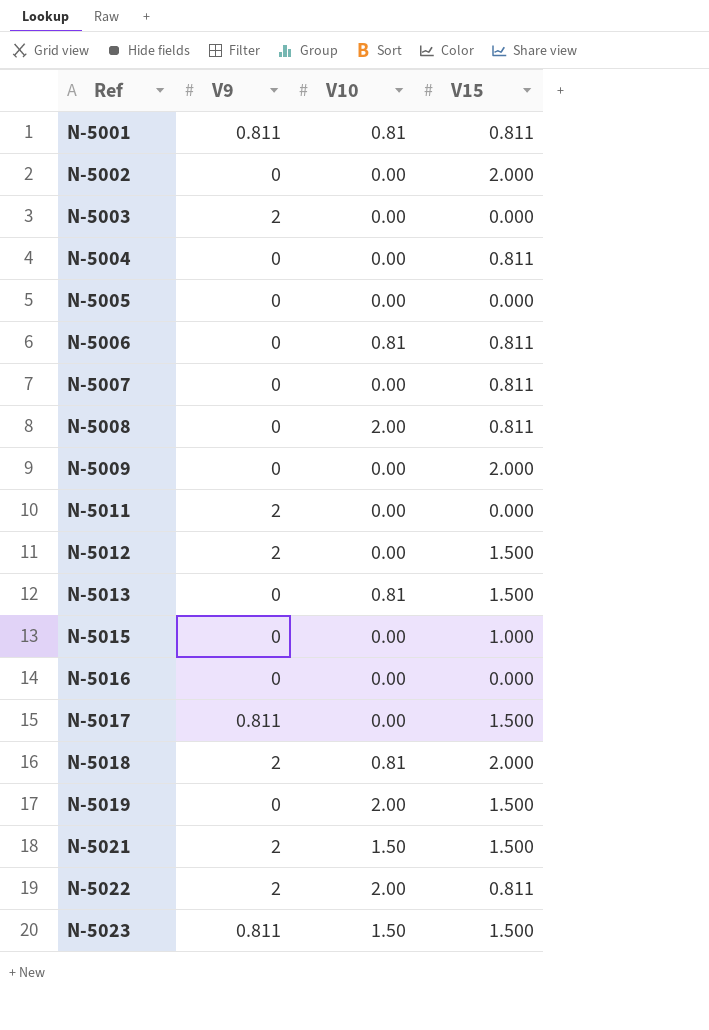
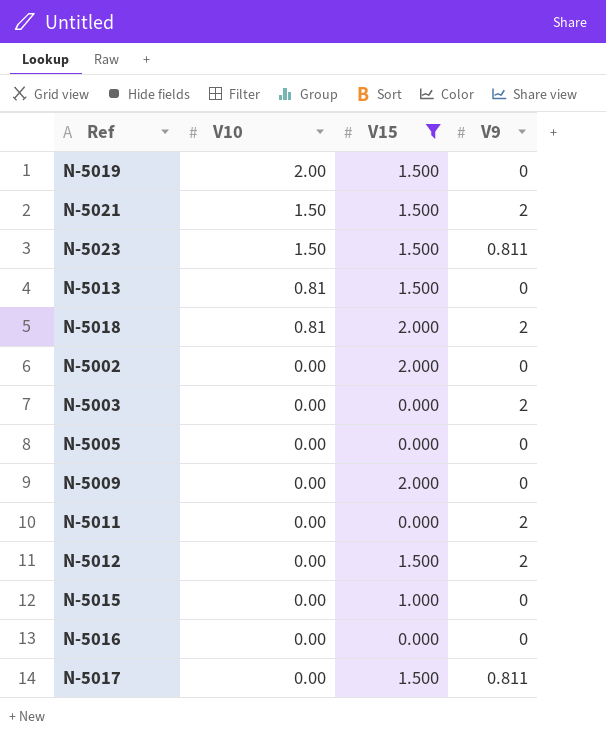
filter: none -> V15 != 0.811
row order: Ref ascending -> V10 descending
column V9 | position: 2 -> 4

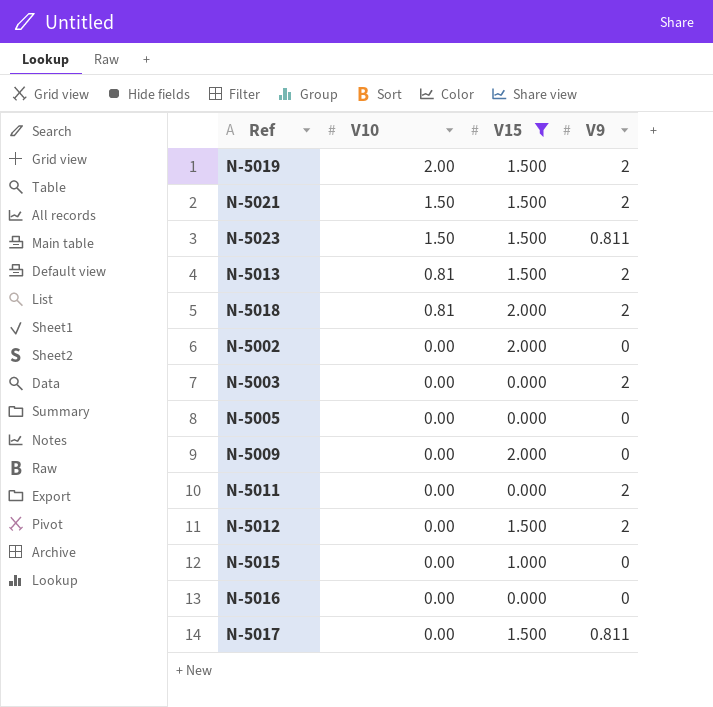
N-5019 | V9: 0 -> 2
N-5013 | V9: 0 -> 2

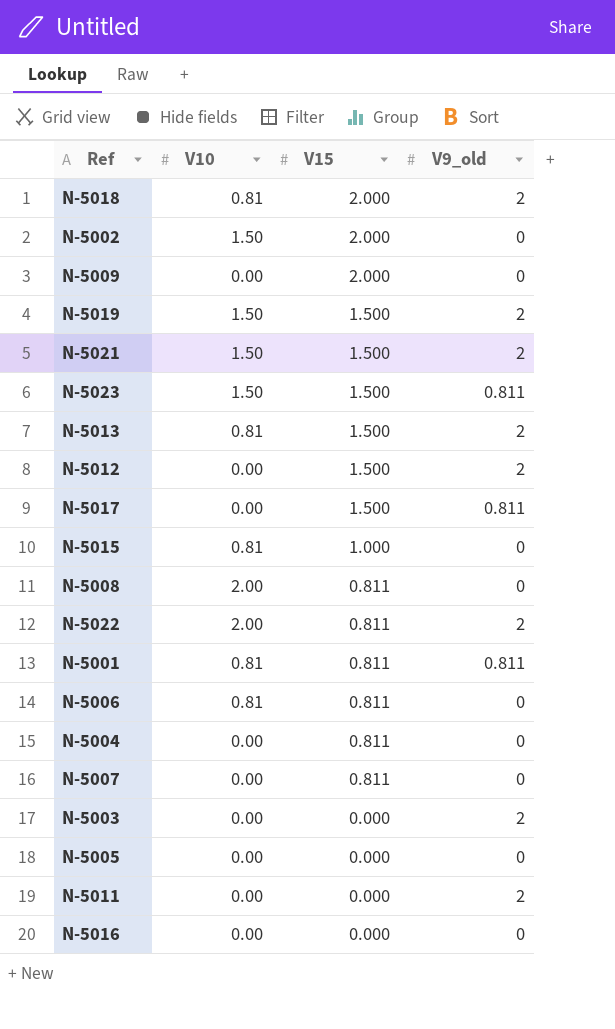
filter: V15 != 0.811 -> none
row order: V10 descending -> V15 descending
column name: V9 -> V9_old
N-5002 | V10: 0.00 -> 1.50
N-5019 | V10: 2.00 -> 1.50
N-5015 | V10: 0.00 -> 0.81

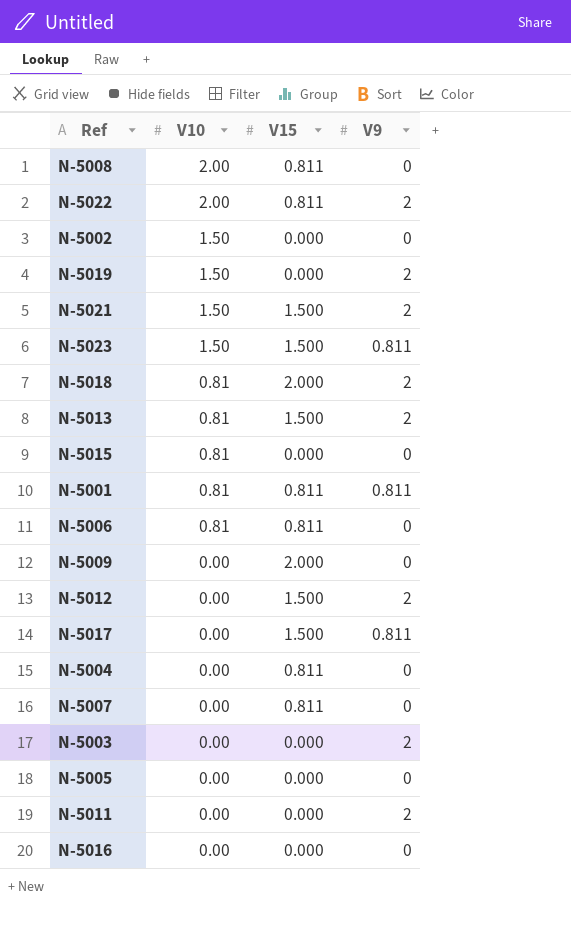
row order: V15 descending -> V10 descending
column name: V9_old -> V9
N-5002 | V15: 2.000 -> 0.000
N-5019 | V15: 1.500 -> 0.000
N-5015 | V15: 1.000 -> 0.000

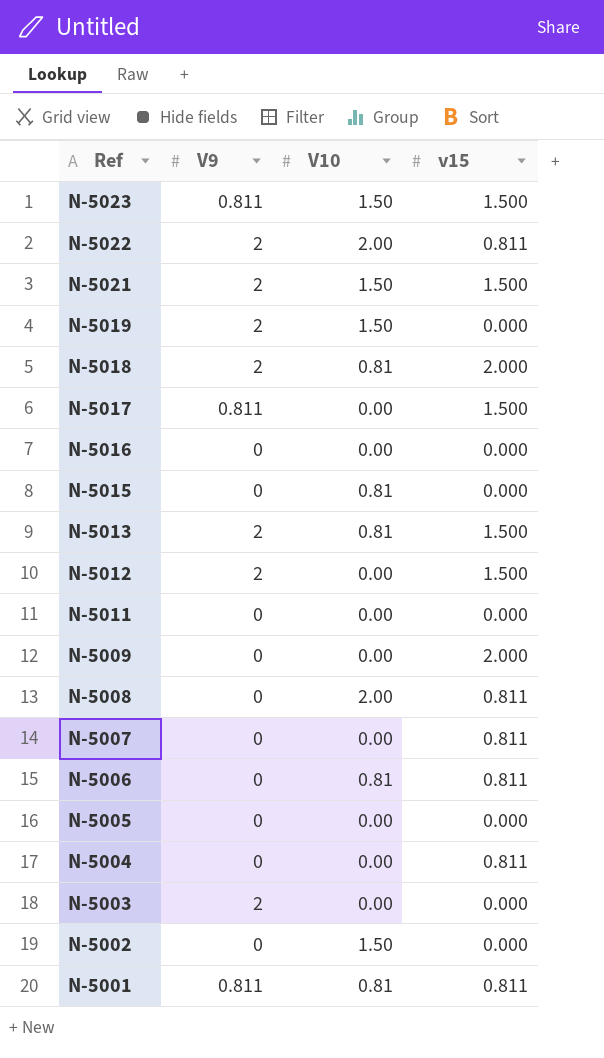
row order: V10 descending -> Ref descending
column V9 | position: 4 -> 2
column name: V15 -> v15
N-5011 | V9: 2 -> 0

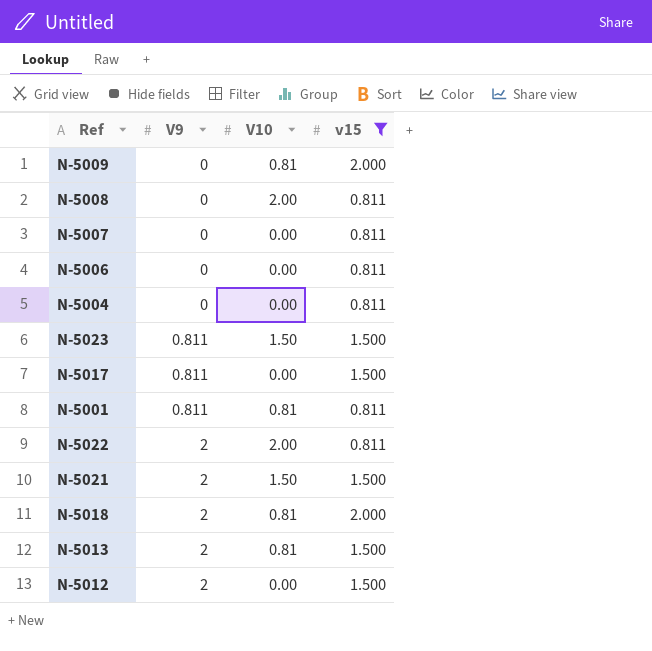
filter: none -> v15 != 0.000
row order: Ref descending -> V9 ascending
N-5009 | V10: 0.00 -> 0.81
N-5006 | V10: 0.81 -> 0.00

